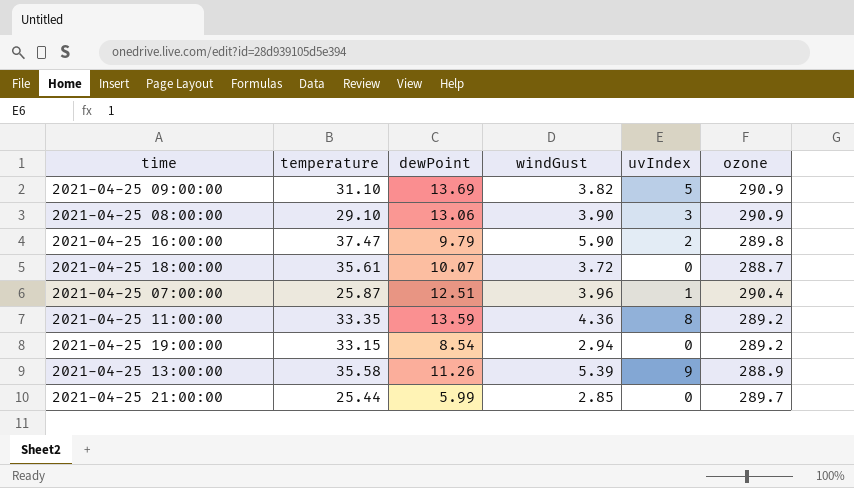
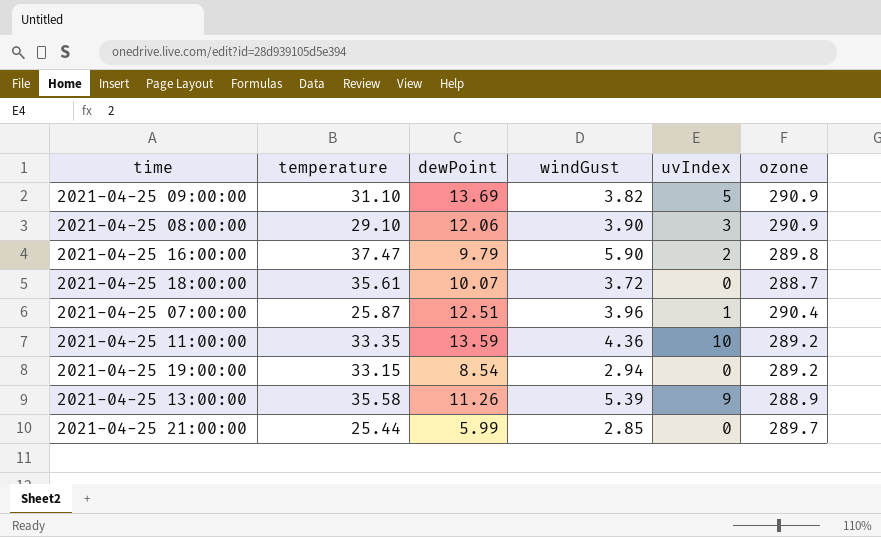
2021-04-25 08:00:00 | dewPoint: 13.06 -> 12.06
2021-04-25 11:00:00 | uvIndex: 8 -> 10

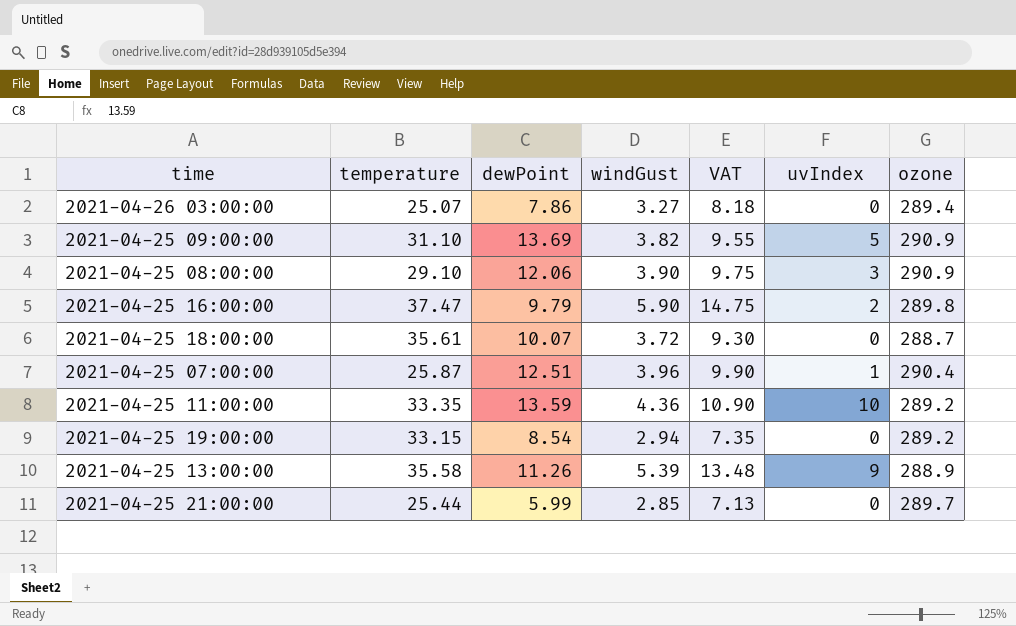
column VAT | formula: none -> [windGust] * 2.5
row 2021-04-26 03:00:00: none -> 25.07 | 7.86 | 3.27 | 8.18 | 0 | 289.4

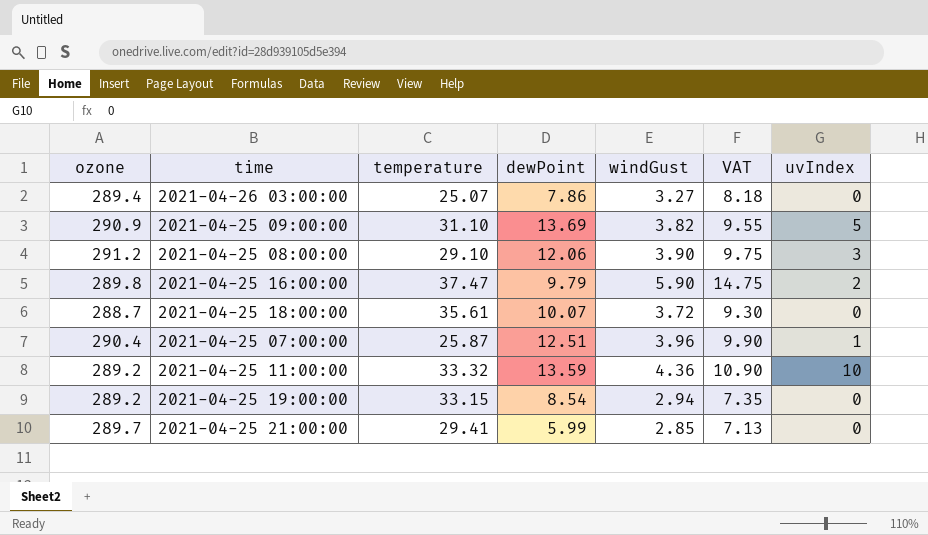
column ozone | position: 7 -> 1
row 2021-04-25 13:00:00: 35.58 | 11.26 | 5.39 | 13.48 | 9 | 288.9 -> none
2021-04-25 08:00:00 | ozone: 290.9 -> 291.2
2021-04-25 11:00:00 | temperature: 33.35 -> 33.32
2021-04-25 21:00:00 | temperature: 25.44 -> 29.41

